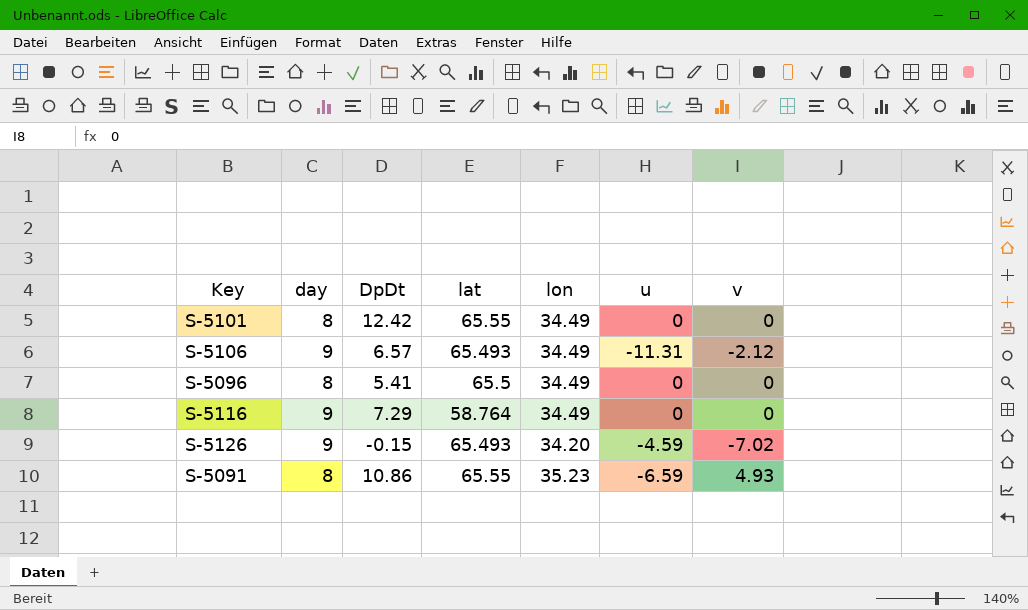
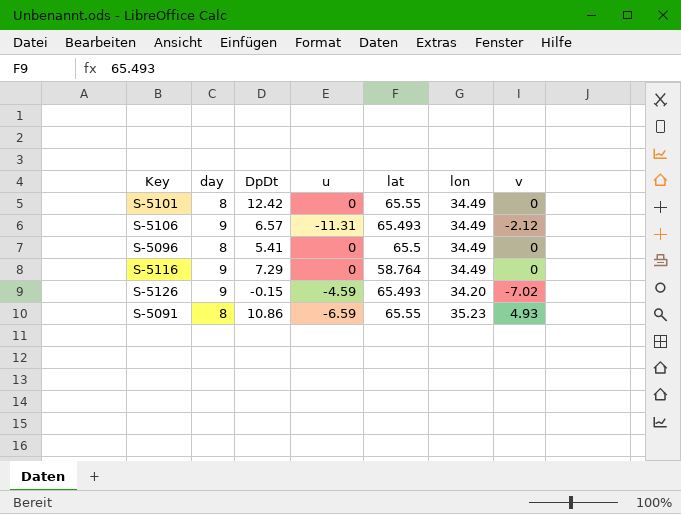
column u | position: 6 -> 4

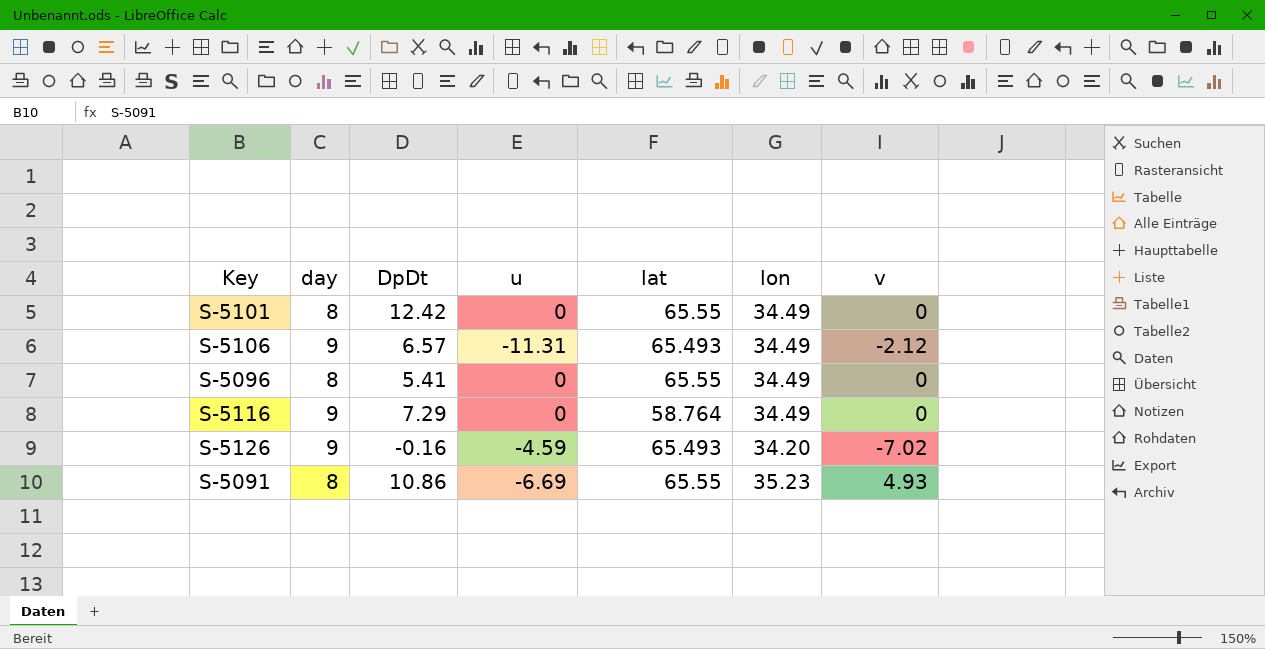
S-5096 | lat: 65.5 -> 65.55
S-5126 | DpDt: -0.15 -> -0.16
S-5091 | u: -6.59 -> -6.69

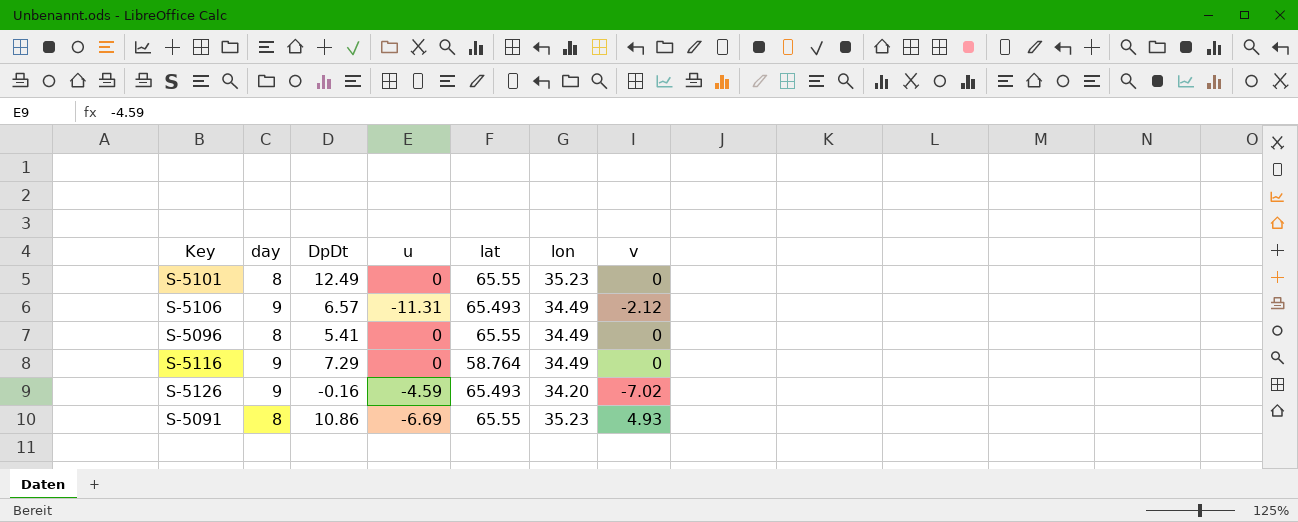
S-5101 | DpDt: 12.42 -> 12.49
S-5101 | lon: 34.49 -> 35.23

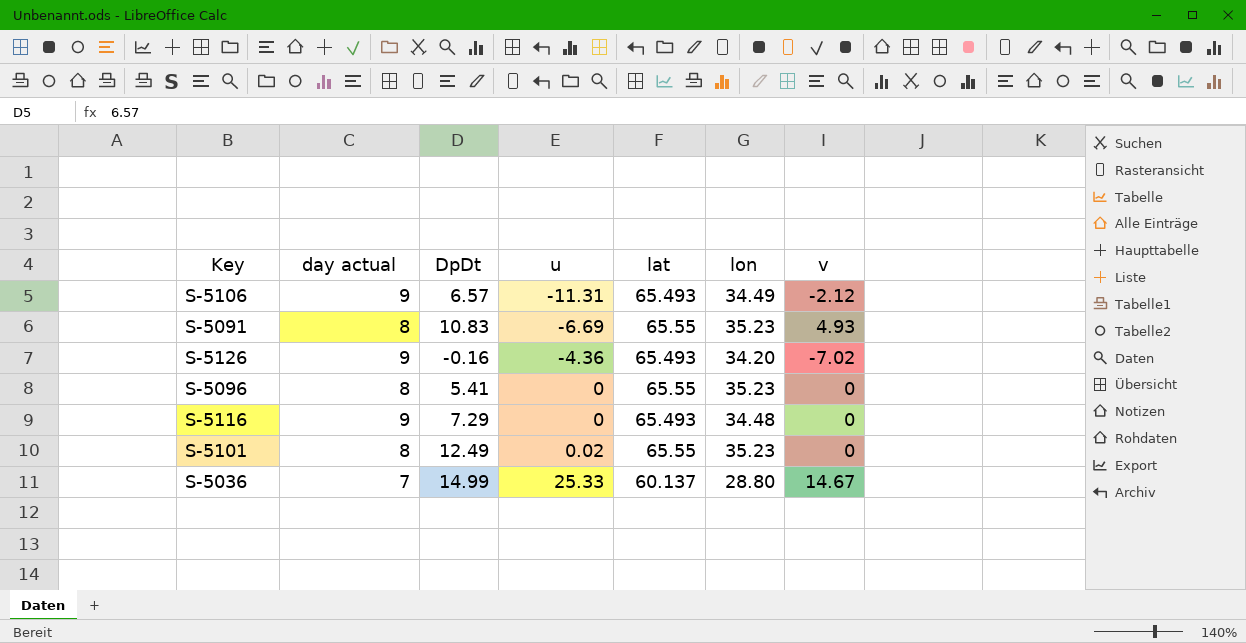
row order: none -> u ascending
column name: day -> day actual
S-5091 | DpDt: 10.86 -> 10.83
S-5126 | u: -4.59 -> -4.36
S-5096 | lon: 34.49 -> 35.23
S-5116 | lat: 58.764 -> 65.493
S-5116 | lon: 34.49 -> 34.48
S-5101 | u: 0 -> 0.02
row S-5036: none -> 7 | 14.99 | 25.33 | 60.137 | 28.80 | 14.67

